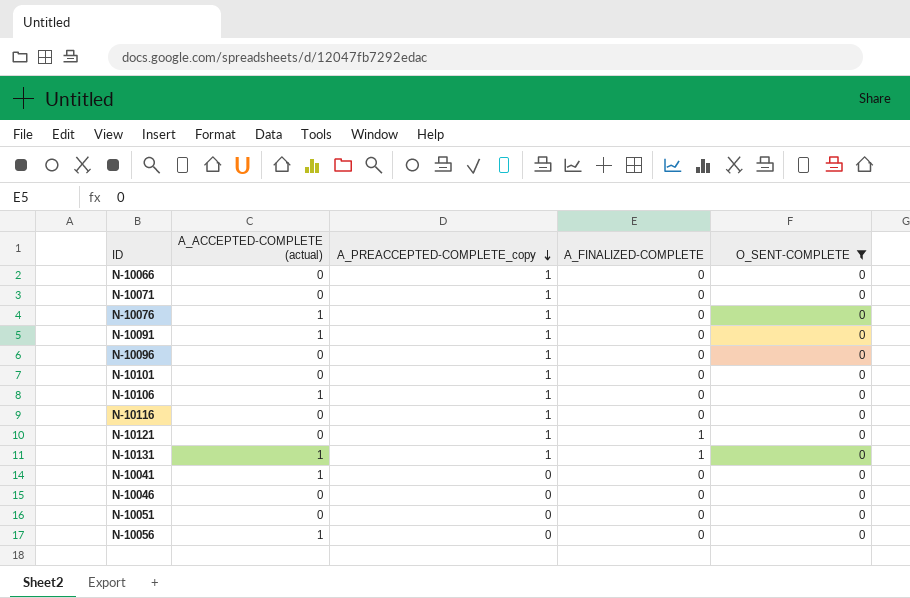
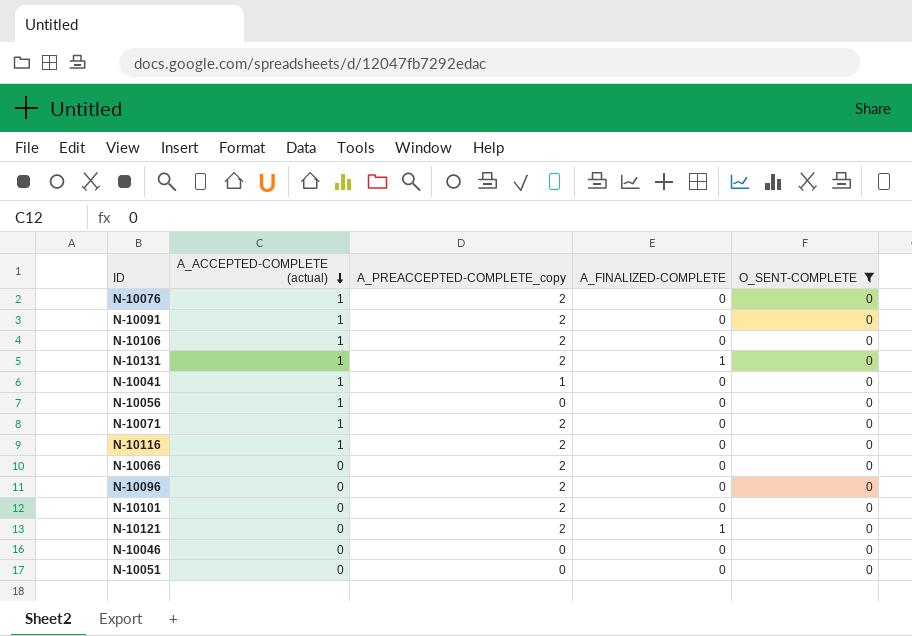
row order: A_PREACCEPTED-COMPLETE_copy descending -> A_ACCEPTED-COMPLETE (actual) descending
N-10076 | A_PREACCEPTED-COMPLETE_copy: 1 -> 2
N-10091 | A_PREACCEPTED-COMPLETE_copy: 1 -> 2
N-10106 | A_PREACCEPTED-COMPLETE_copy: 1 -> 2
N-10131 | A_PREACCEPTED-COMPLETE_copy: 1 -> 2
N-10041 | A_PREACCEPTED-COMPLETE_copy: 0 -> 1
N-10071 | A_ACCEPTED-COMPLETE (actual): 0 -> 1
N-10071 | A_PREACCEPTED-COMPLETE_copy: 1 -> 2
N-10116 | A_ACCEPTED-COMPLETE (actual): 0 -> 1
N-10116 | A_PREACCEPTED-COMPLETE_copy: 1 -> 2
N-10066 | A_PREACCEPTED-COMPLETE_copy: 1 -> 2
N-10096 | A_PREACCEPTED-COMPLETE_copy: 1 -> 2
N-10101 | A_PREACCEPTED-COMPLETE_copy: 1 -> 2
N-10121 | A_PREACCEPTED-COMPLETE_copy: 1 -> 2

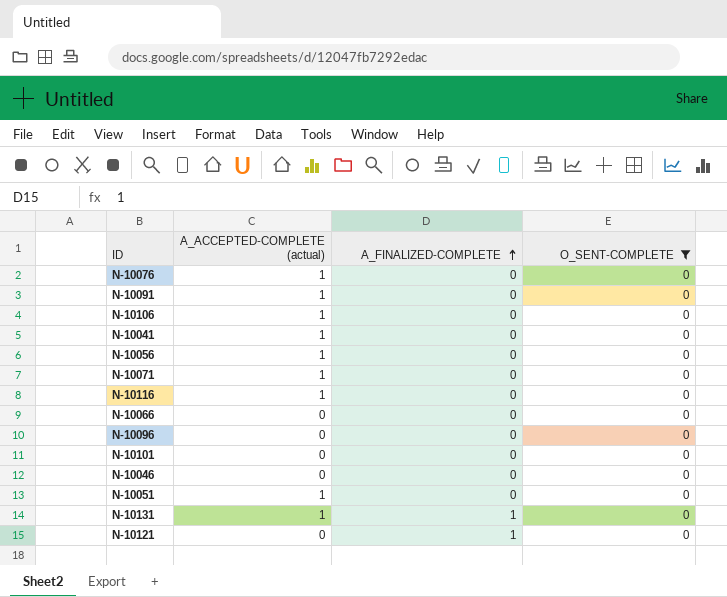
row order: A_ACCEPTED-COMPLETE (actual) descending -> A_FINALIZED-COMPLETE ascending
column A_PREACCEPTED-COMPLETE_copy | position: 3 -> none
N-10051 | A_ACCEPTED-COMPLETE (actual): 0 -> 1

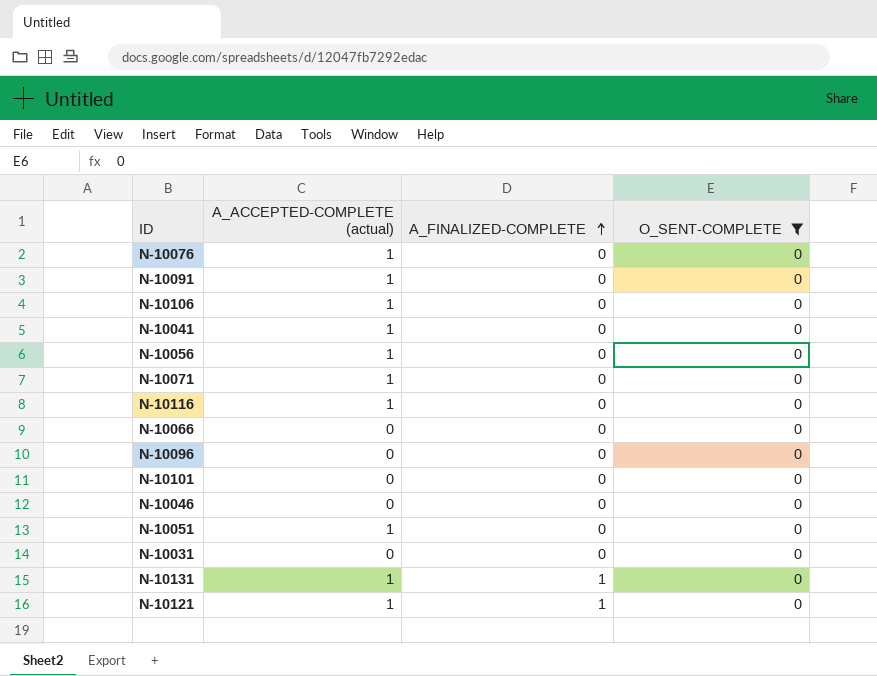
row N-10031: none -> 0 | 0 | 0
N-10121 | A_ACCEPTED-COMPLETE (actual): 0 -> 1

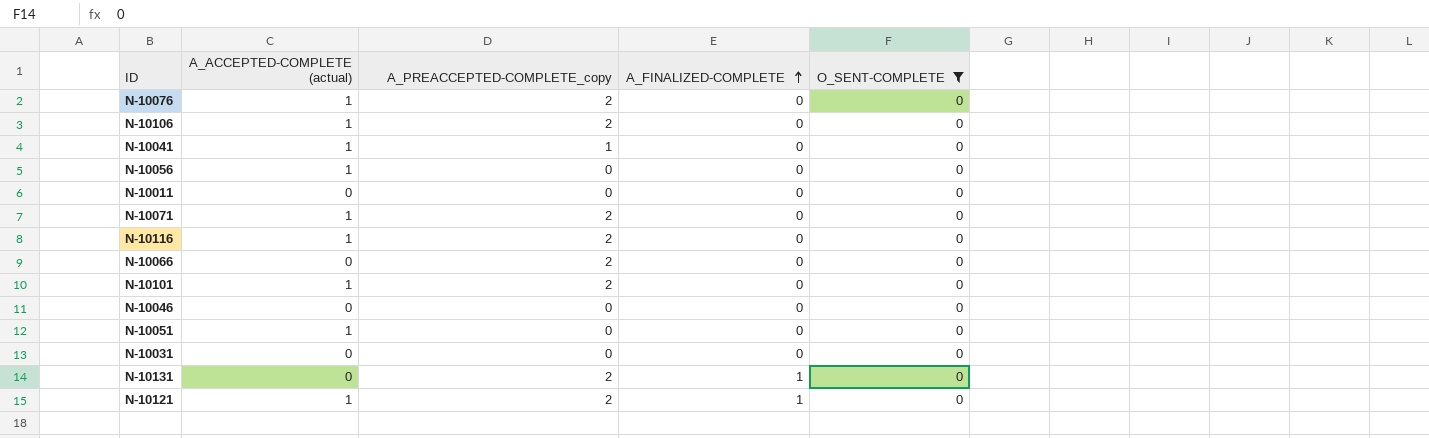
column A_PREACCEPTED-COMPLETE_copy | position: none -> 3
row N-10091: 1 | 0 | 0 -> none
row N-10096: 0 | 0 | 0 -> none
row N-10011: none -> 0 | 0 | 0 | 0
N-10101 | A_ACCEPTED-COMPLETE (actual): 0 -> 1
N-10131 | A_ACCEPTED-COMPLETE (actual): 1 -> 0

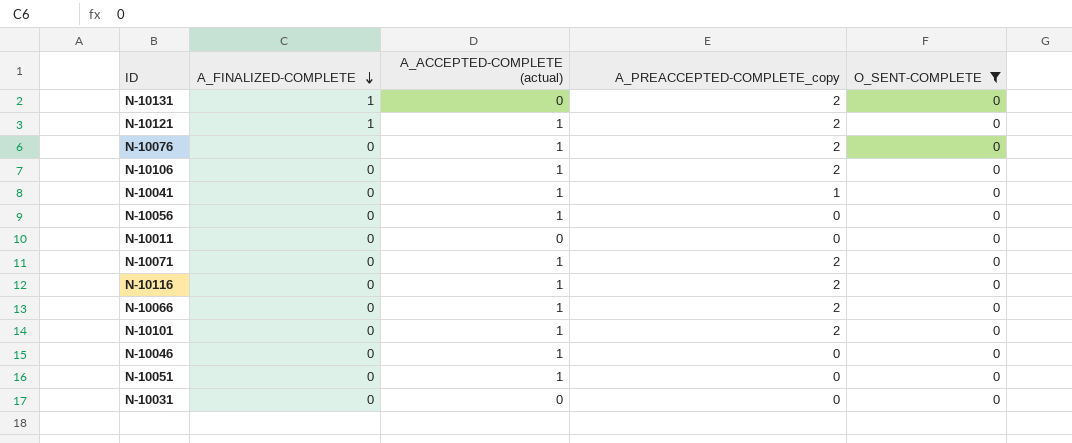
row order: A_FINALIZED-COMPLETE ascending -> A_FINALIZED-COMPLETE descending
column A_FINALIZED-COMPLETE | position: 4 -> 2
N-10066 | A_ACCEPTED-COMPLETE (actual): 0 -> 1
N-10046 | A_ACCEPTED-COMPLETE (actual): 0 -> 1

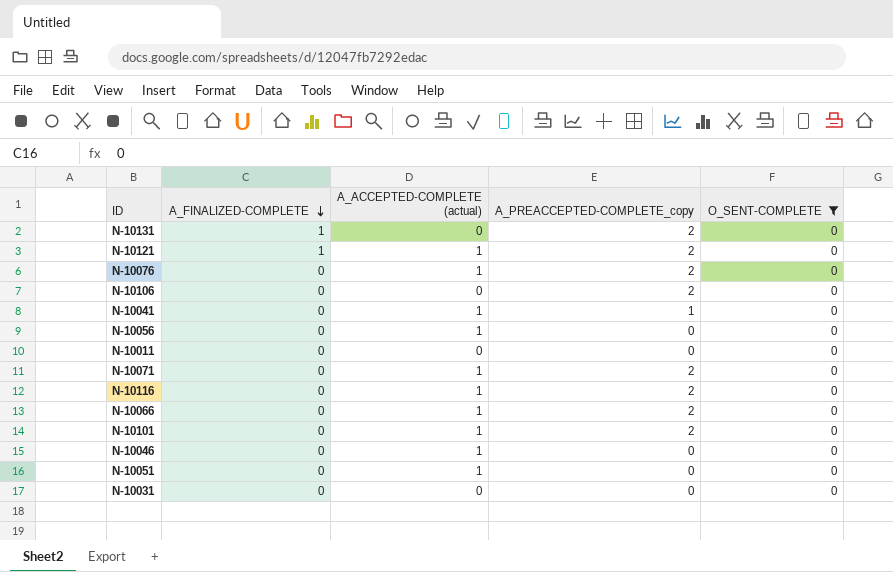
N-10106 | A_ACCEPTED-COMPLETE (actual): 1 -> 0

